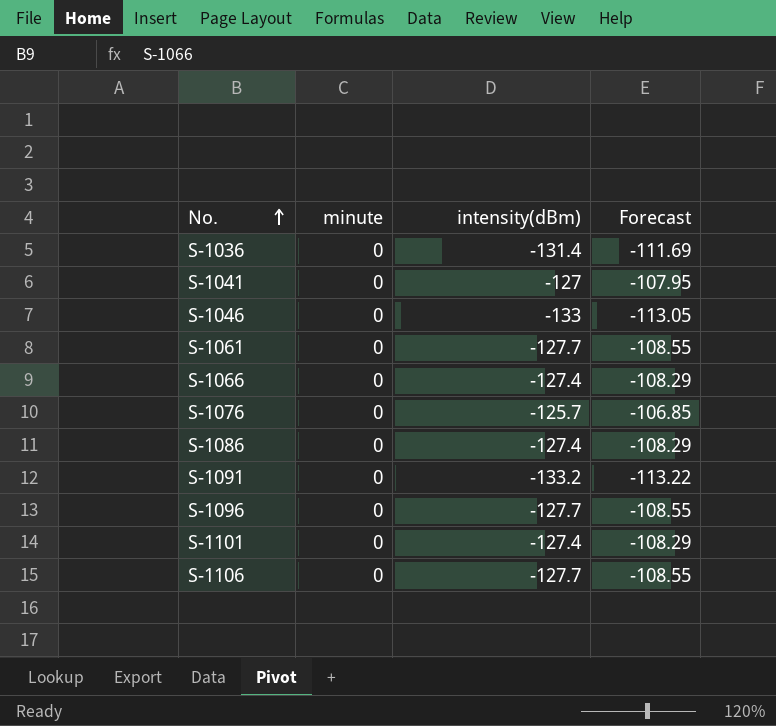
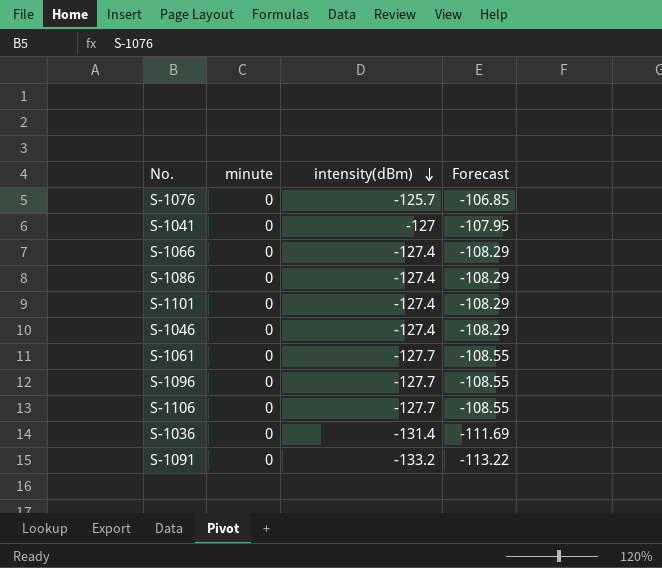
row order: No. ascending -> intensity(dBm) descending
S-1046 | intensity(dBm): -133 -> -127.4
S-1046 | Forecast: -113.05 -> -108.29

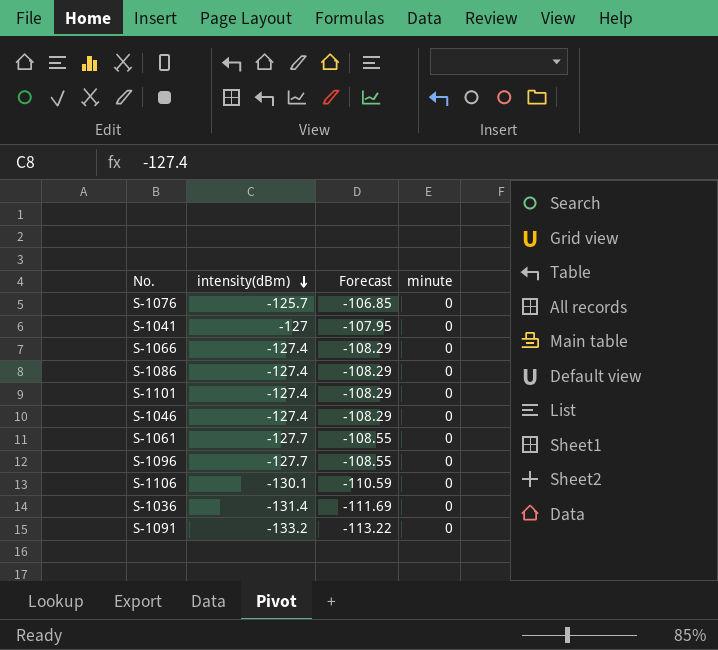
column minute | position: 2 -> 4
S-1106 | intensity(dBm): -127.7 -> -130.1
S-1106 | Forecast: -108.55 -> -110.59

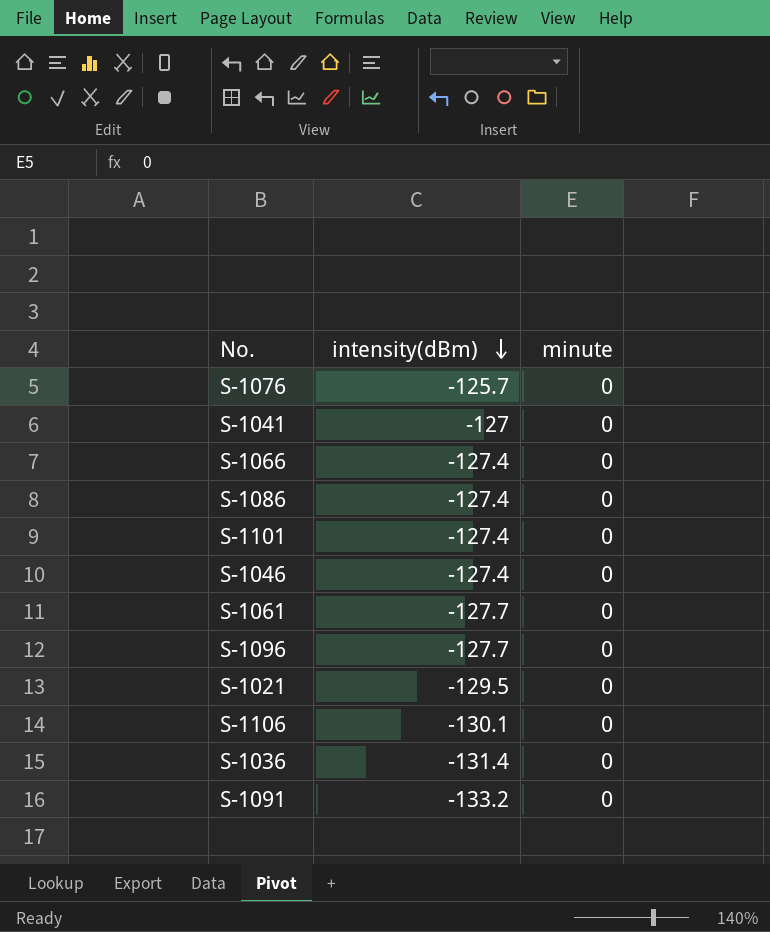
column Forecast | formula: [intensity(dBm)] * 0.85 -> none
row S-1021: none -> -129.5 | 0

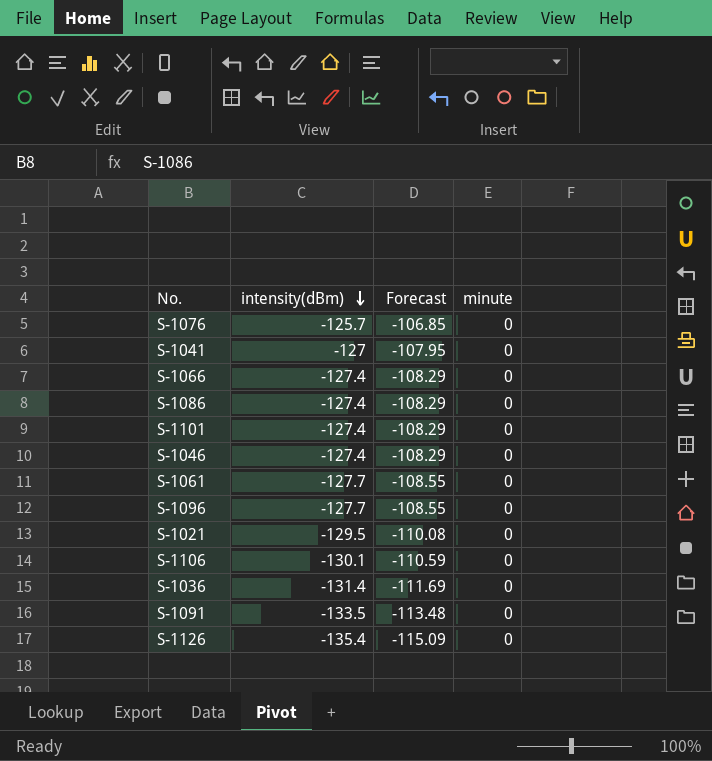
column Forecast | formula: none -> [intensity(dBm)] * 0.85
S-1091 | intensity(dBm): -133.2 -> -133.5
row S-1126: none -> -135.4 | -115.09 | 0

